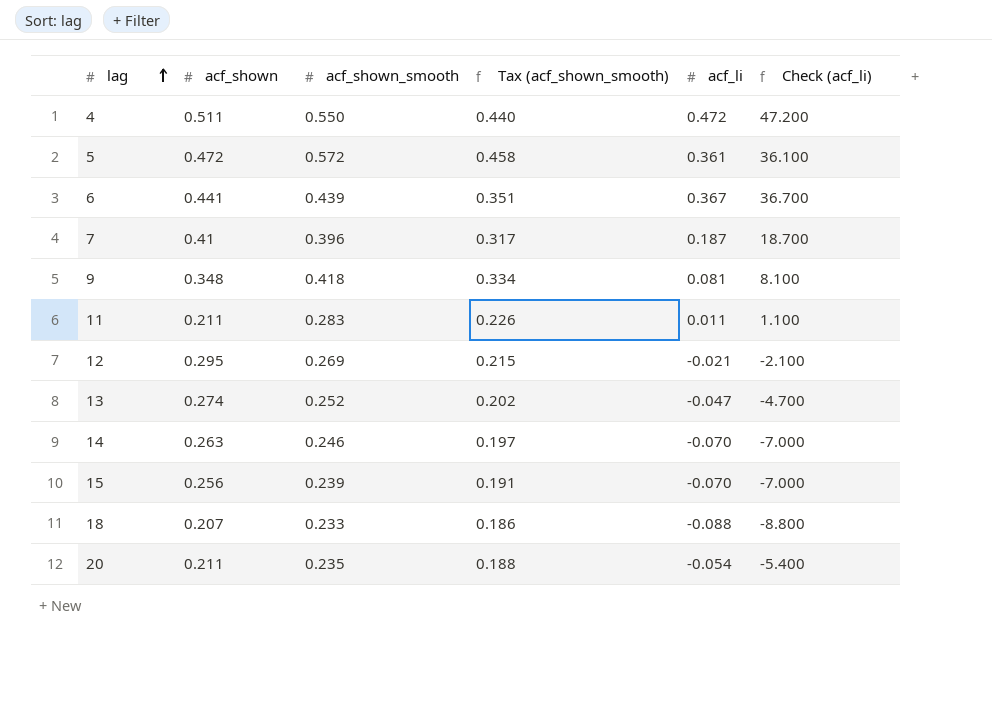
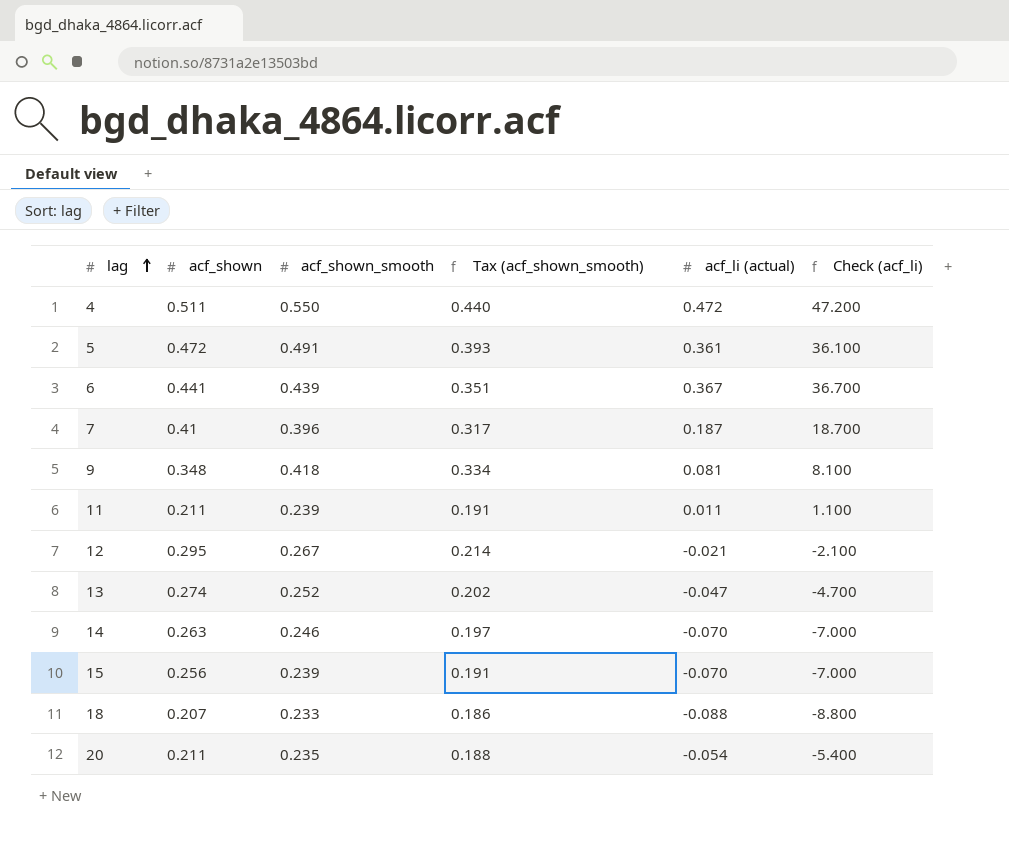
column name: acf_li -> acf_li (actual)
5 | acf_shown_smooth: 0.572 -> 0.491
5 | Tax (acf_shown_smooth): 0.458 -> 0.393
11 | acf_shown_smooth: 0.283 -> 0.239
11 | Tax (acf_shown_smooth): 0.226 -> 0.191
12 | acf_shown_smooth: 0.269 -> 0.267
12 | Tax (acf_shown_smooth): 0.215 -> 0.214

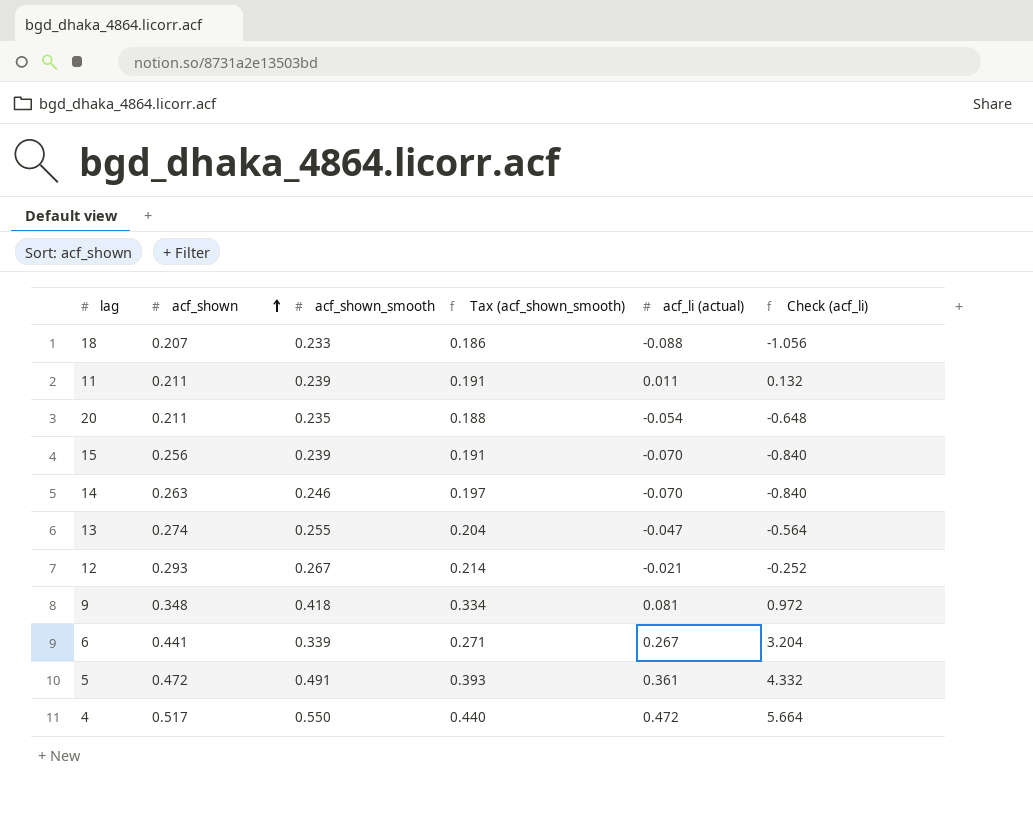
row order: lag ascending -> acf_shown ascending
column Check (acf_li) | formula: [acf_li (actual)] * 100 -> [acf_li (actual)] * 12
row 7: 0.41 | 0.396 | 0.317 | 0.187 | 18.700 -> none
13 | acf_shown_smooth: 0.252 -> 0.255
13 | Tax (acf_shown_smooth): 0.202 -> 0.204
12 | acf_shown: 0.295 -> 0.293
6 | acf_shown_smooth: 0.439 -> 0.339
6 | Tax (acf_shown_smooth): 0.351 -> 0.271
6 | acf_li (actual): 0.367 -> 0.267
4 | acf_shown: 0.511 -> 0.517

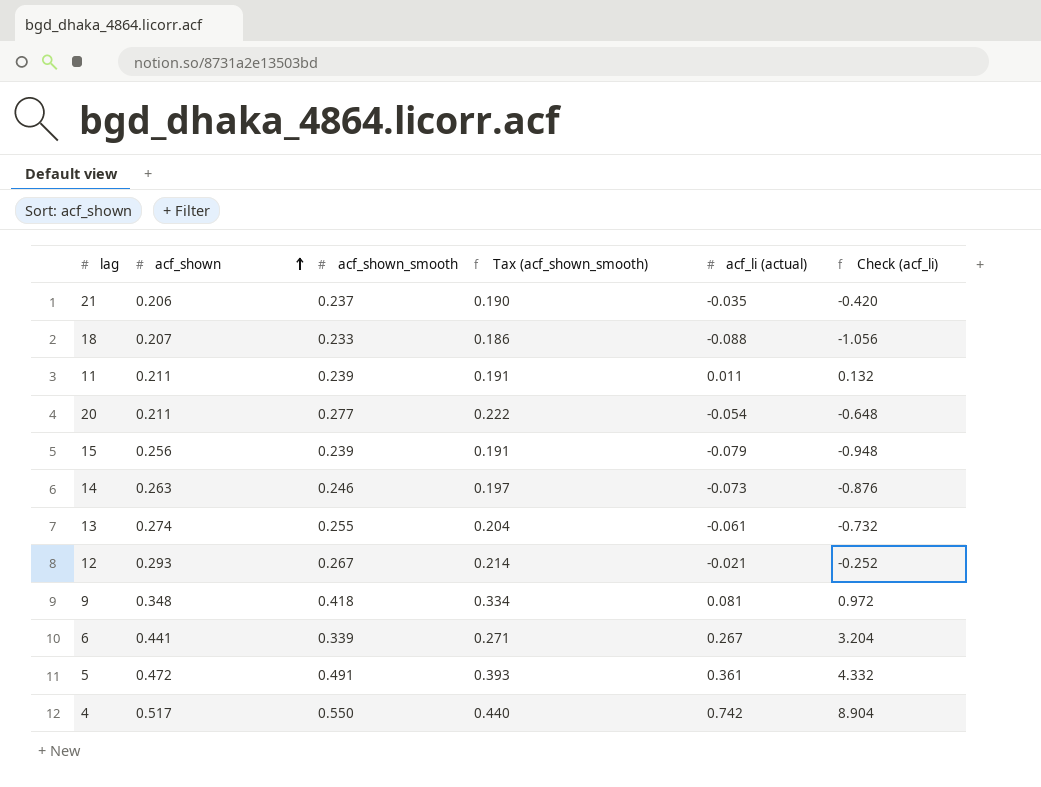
row 21: none -> 0.206 | 0.237 | 0.190 | -0.035 | -0.420
20 | acf_shown_smooth: 0.235 -> 0.277
20 | Tax (acf_shown_smooth): 0.188 -> 0.222
15 | acf_li (actual): -0.070 -> -0.079
15 | Check (acf_li): -0.840 -> -0.948
14 | acf_li (actual): -0.070 -> -0.073
14 | Check (acf_li): -0.840 -> -0.876
13 | acf_li (actual): -0.047 -> -0.061
13 | Check (acf_li): -0.564 -> -0.732
4 | acf_li (actual): 0.472 -> 0.742
4 | Check (acf_li): 5.664 -> 8.904

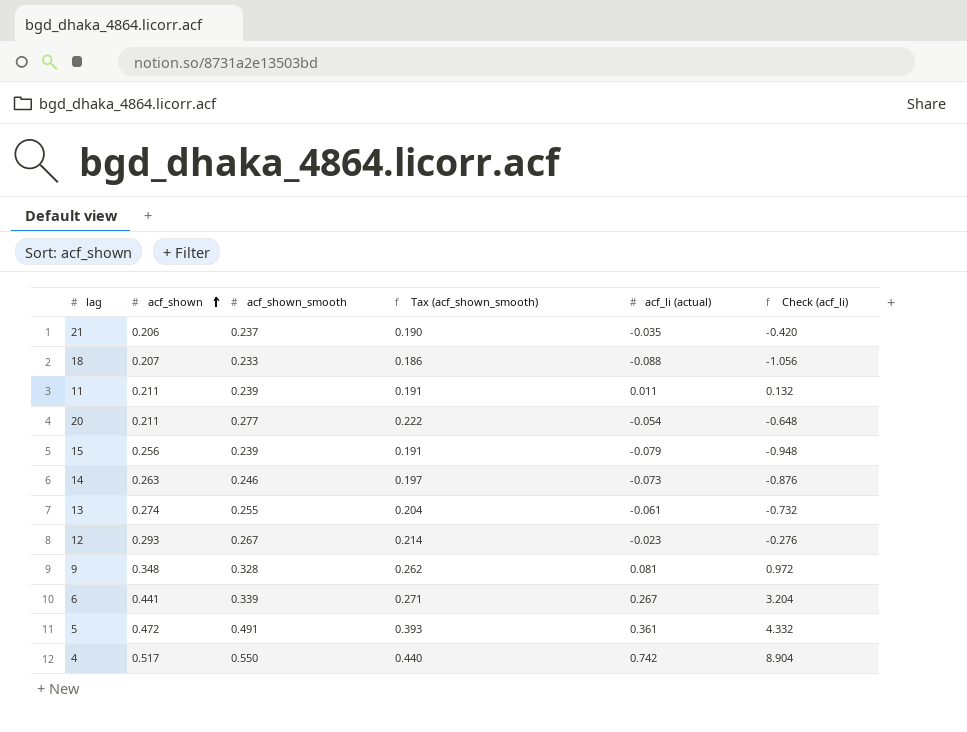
12 | acf_li (actual): -0.021 -> -0.023
12 | Check (acf_li): -0.252 -> -0.276
9 | acf_shown_smooth: 0.418 -> 0.328
9 | Tax (acf_shown_smooth): 0.334 -> 0.262

